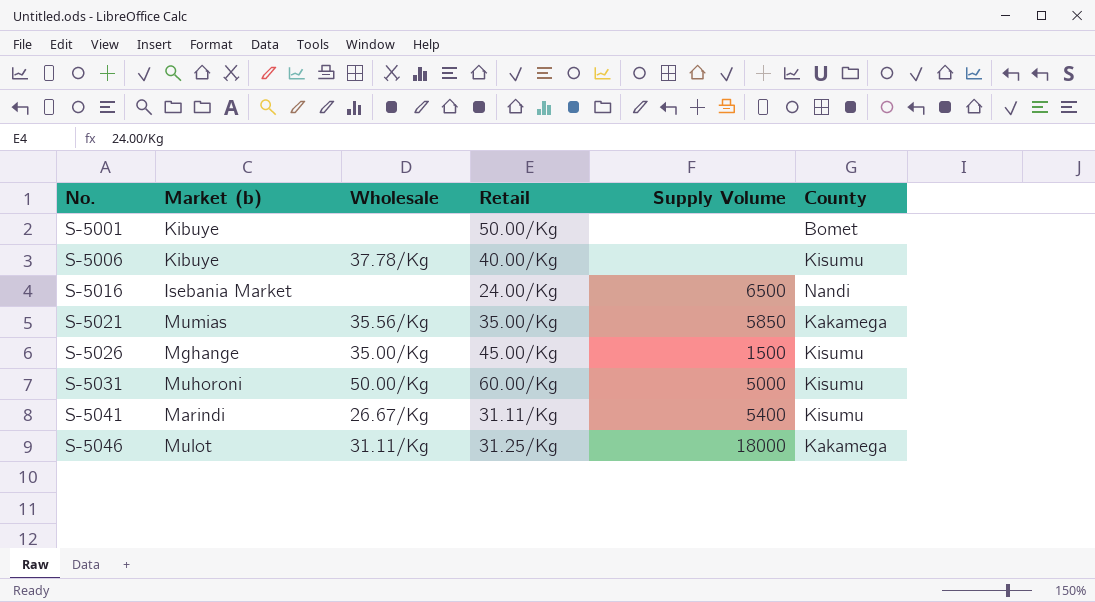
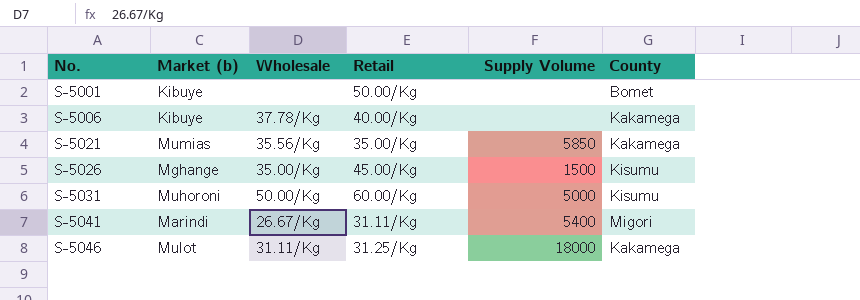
row S-5016: Isebania Market | none | 24.00/Kg | 6500 | Nandi -> none
S-5006 | County: Kisumu -> Kakamega
S-5041 | County: Kisumu -> Migori

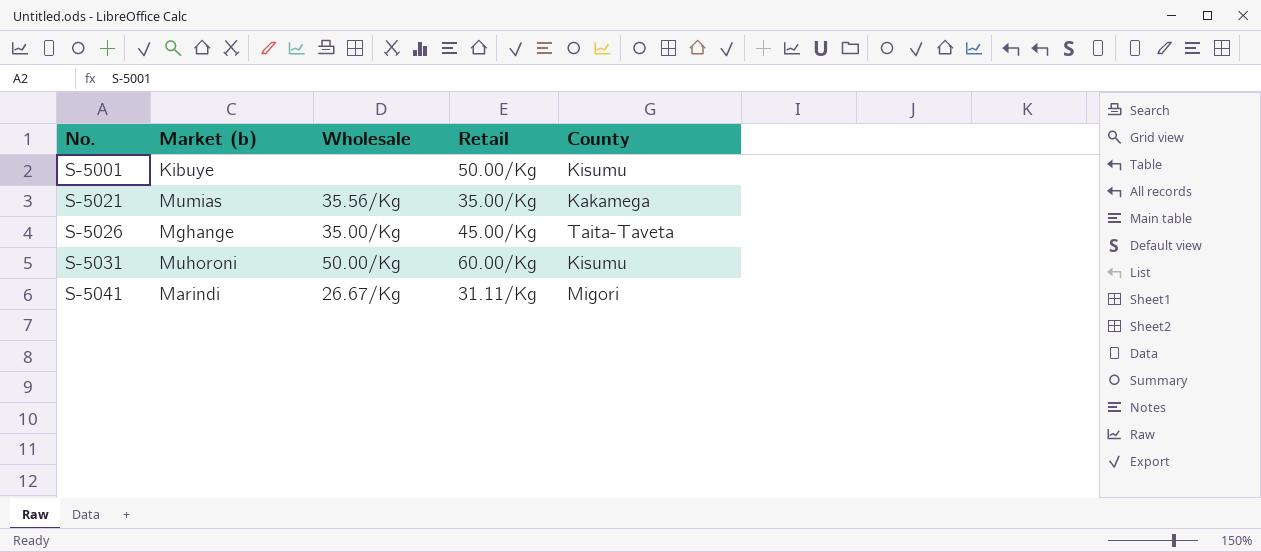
column Supply Volume | position: 5 -> none
row S-5006: Kibuye | 37.78/Kg | 40.00/Kg | none | Kakamega -> none
row S-5046: Mulot | 31.11/Kg | 31.25/Kg | 18000 | Kakamega -> none
S-5001 | County: Bomet -> Kisumu
S-5026 | County: Kisumu -> Taita-Taveta

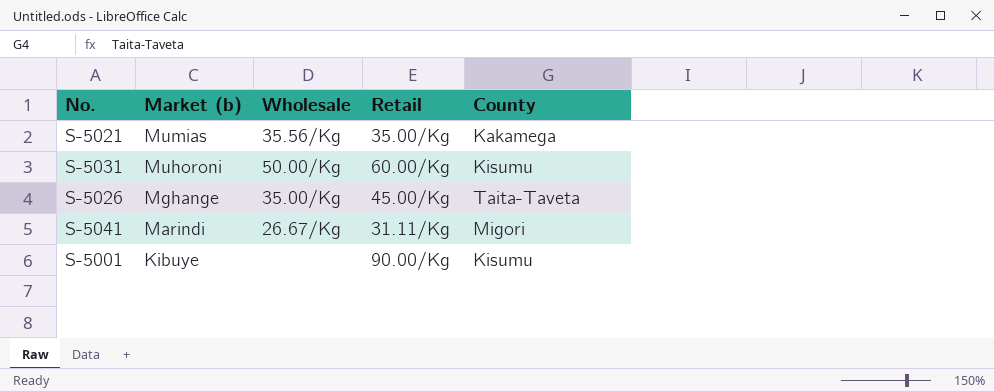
row order: No. ascending -> Market (b) descending
S-5001 | Retail: 50.00/Kg -> 90.00/Kg

